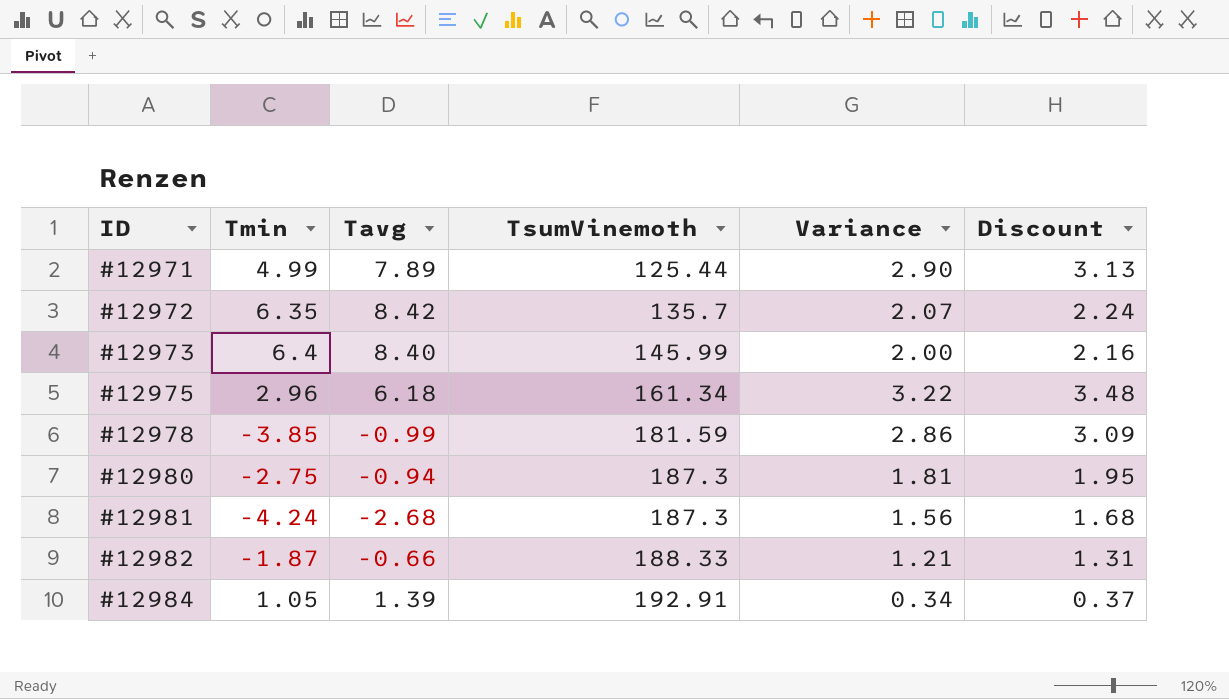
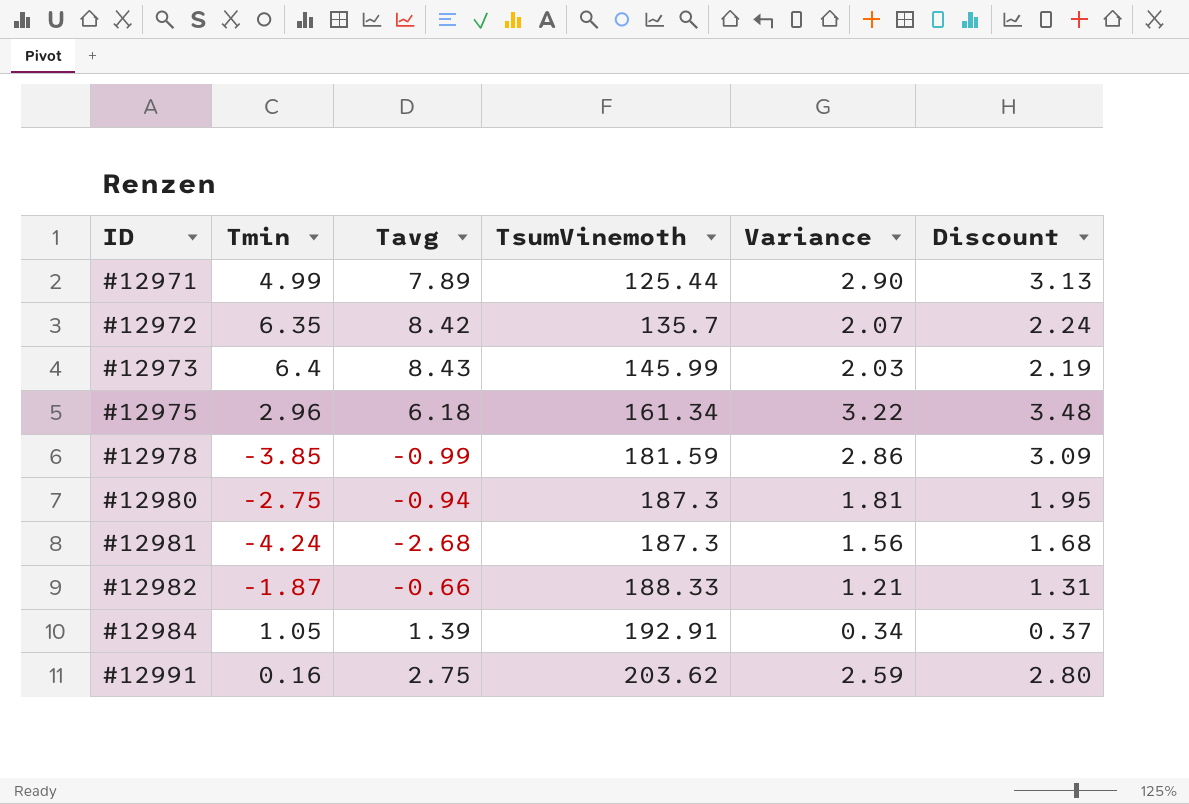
#12973 | Tavg: 8.40 -> 8.43
#12973 | Variance: 2.00 -> 2.03
#12973 | Discount: 2.16 -> 2.19
row #12991: none -> 0.16 | 2.75 | 203.62 | 2.59 | 2.80

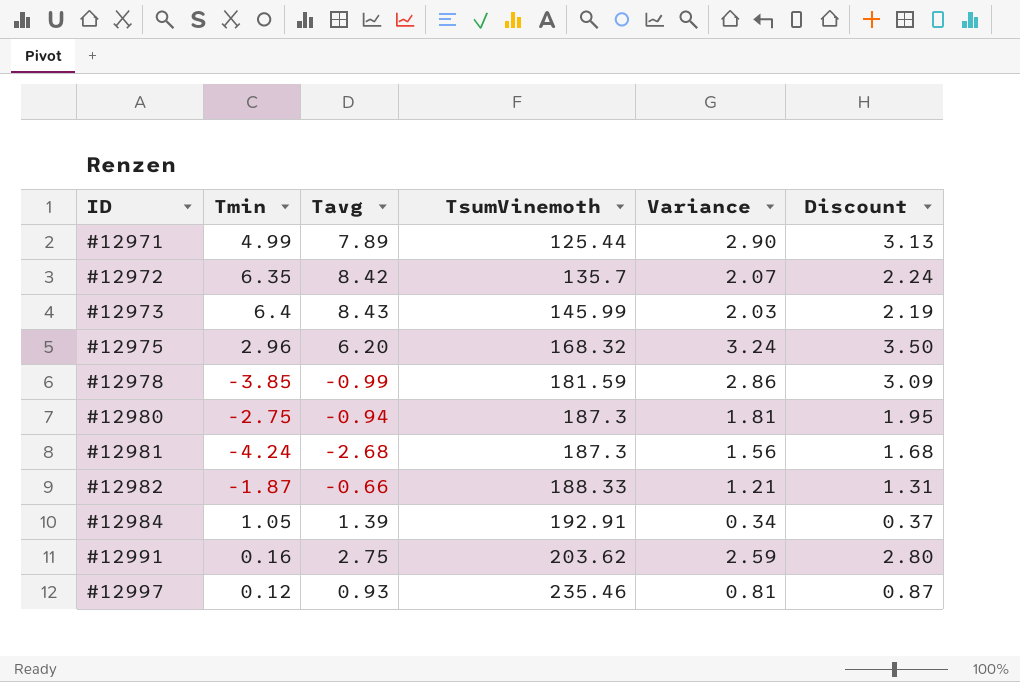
#12975 | Tavg: 6.18 -> 6.20
#12975 | TsumVinemoth: 161.34 -> 168.32
#12975 | Variance: 3.22 -> 3.24
#12975 | Discount: 3.48 -> 3.50
row #12997: none -> 0.12 | 0.93 | 235.46 | 0.81 | 0.87

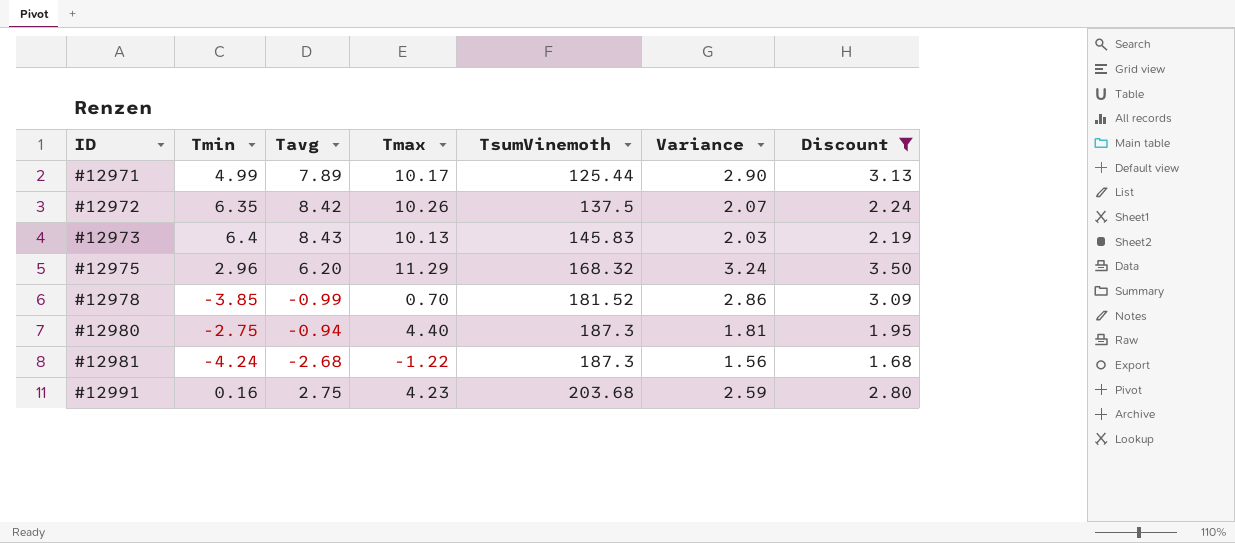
filter: none -> Discount >= 1.68
column Tmax | position: none -> 4
#12972 | TsumVinemoth: 135.7 -> 137.5
#12973 | TsumVinemoth: 145.99 -> 145.83
#12978 | TsumVinemoth: 181.59 -> 181.52
#12991 | TsumVinemoth: 203.62 -> 203.68

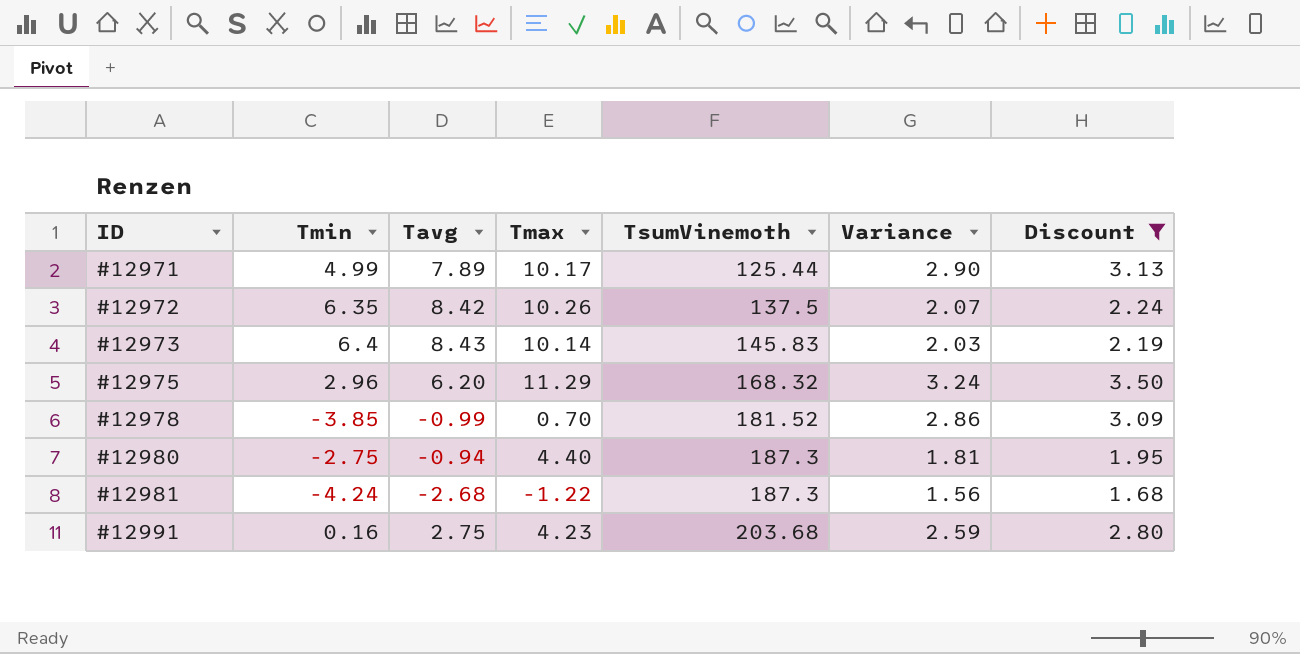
#12973 | Tmax: 10.13 -> 10.14

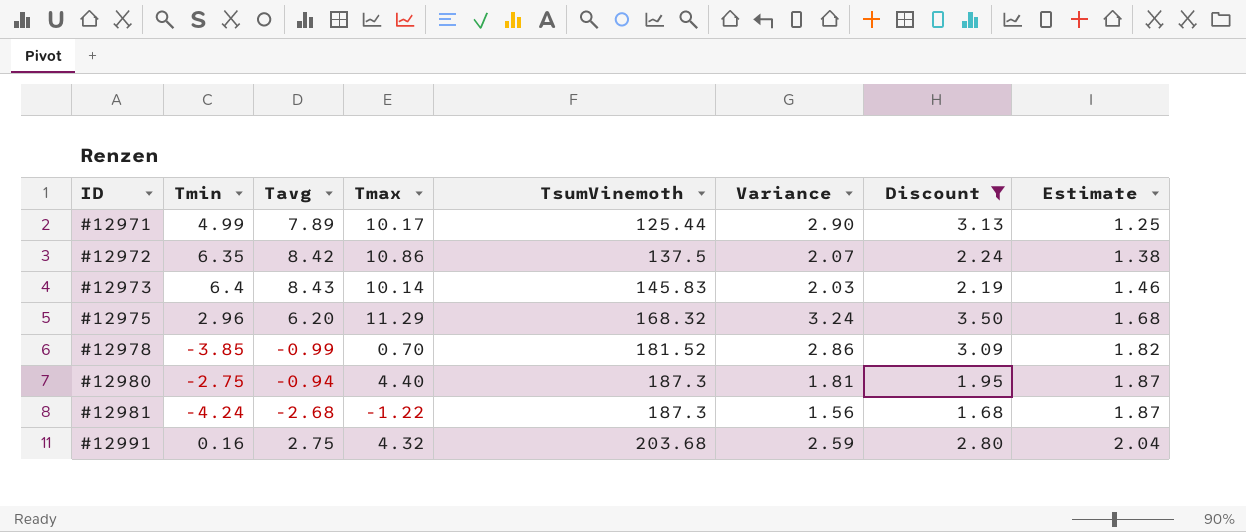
column Estimate | formula: none -> [TsumVinemoth] * 0.01
#12972 | Tmax: 10.26 -> 10.86
#12991 | Tmax: 4.23 -> 4.32

